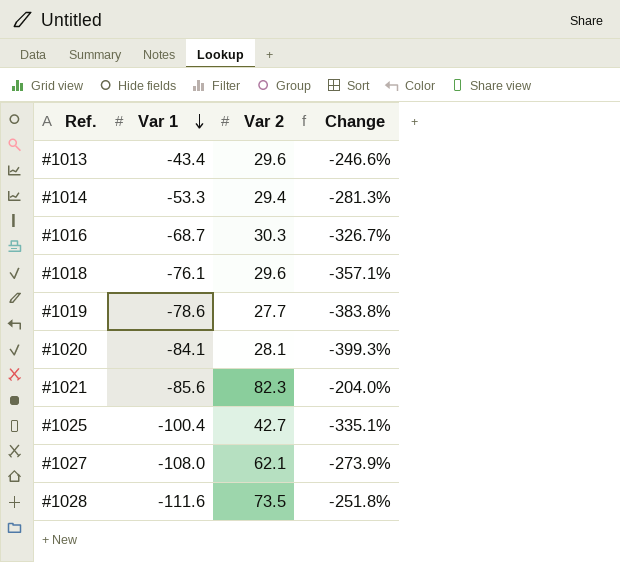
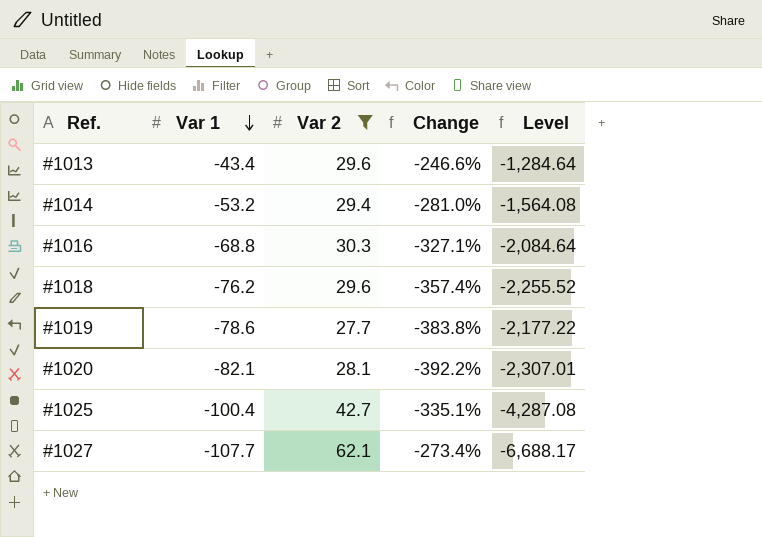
filter: none -> Var 2 <= 62.1
column Level | formula: none -> [Var 1] * [Var 2]
#1014 | Var 1: -53.3 -> -53.2
#1014 | Change: -281.3% -> -281.0%
#1016 | Var 1: -68.7 -> -68.8
#1016 | Change: -326.7% -> -327.1%
#1018 | Var 1: -76.1 -> -76.2
#1018 | Change: -357.1% -> -357.4%
#1020 | Var 1: -84.1 -> -82.1
#1020 | Change: -399.3% -> -392.2%
#1027 | Var 1: -108.0 -> -107.7
#1027 | Change: -273.9% -> -273.4%

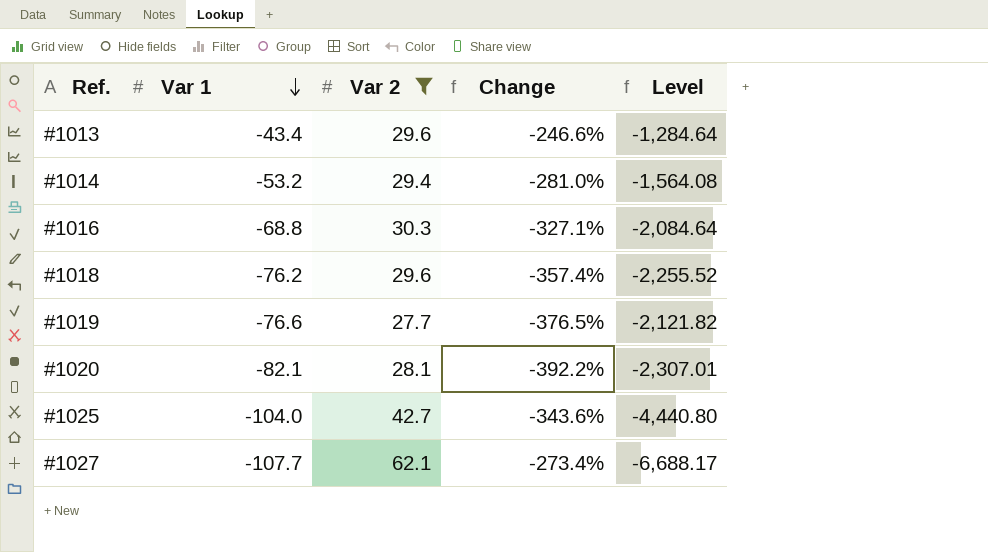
#1019 | Var 1: -78.6 -> -76.6
#1019 | Change: -383.8% -> -376.5%
#1019 | Level: -2,177.22 -> -2,121.82
#1025 | Var 1: -100.4 -> -104.0
#1025 | Change: -335.1% -> -343.6%
#1025 | Level: -4,287.08 -> -4,440.80

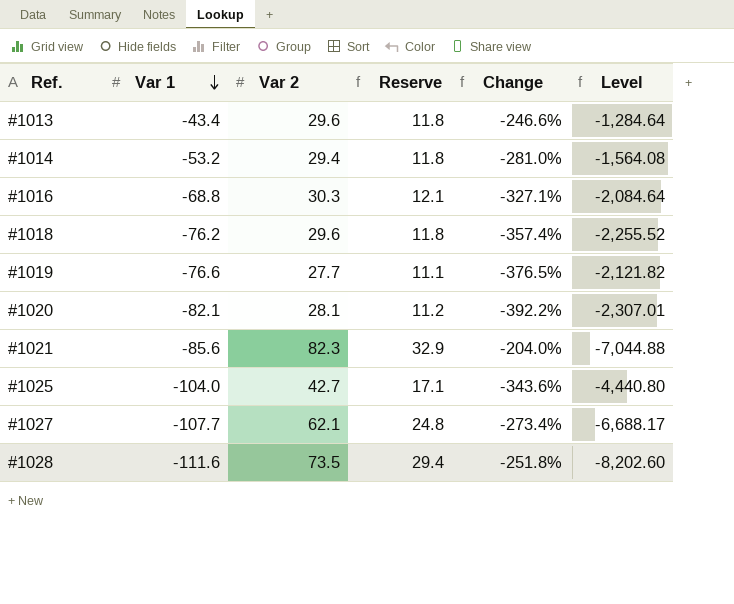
filter: Var 2 <= 62.1 -> none
column Reserve | formula: none -> [Var 2] * 0.4

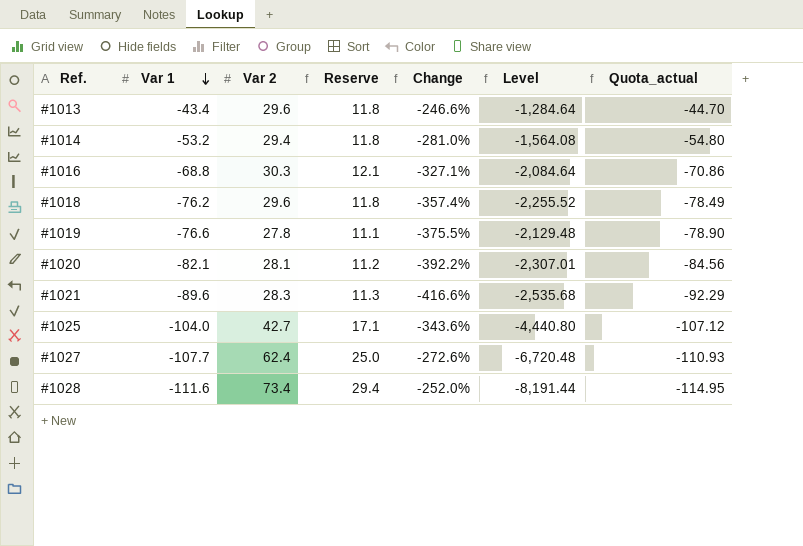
column Quota_actual | formula: none -> [Var 1] * 1.03
#1019 | Var 2: 27.7 -> 27.8
#1019 | Change: -376.5% -> -375.5%
#1019 | Level: -2,121.82 -> -2,129.48
#1021 | Var 1: -85.6 -> -89.6
#1021 | Var 2: 82.3 -> 28.3
#1021 | Reserve: 32.9 -> 11.3
#1021 | Change: -204.0% -> -416.6%
#1021 | Level: -7,044.88 -> -2,535.68
#1027 | Var 2: 62.1 -> 62.4
#1027 | Reserve: 24.8 -> 25.0
#1027 | Change: -273.4% -> -272.6%
#1027 | Level: -6,688.17 -> -6,720.48
#1028 | Var 2: 73.5 -> 73.4
#1028 | Change: -251.8% -> -252.0%
#1028 | Level: -8,202.60 -> -8,191.44

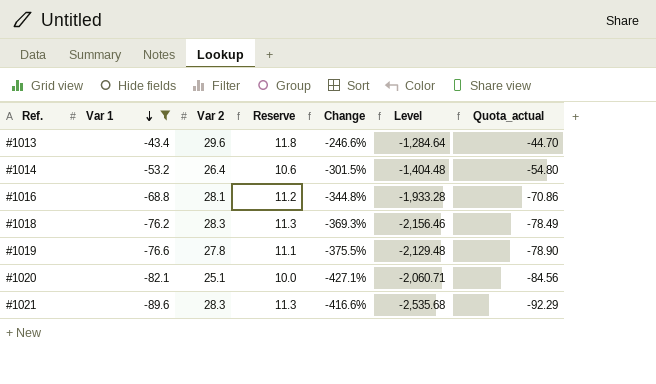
filter: none -> Var 1 >= -89.6
#1014 | Var 2: 29.4 -> 26.4
#1014 | Reserve: 11.8 -> 10.6
#1014 | Change: -281.0% -> -301.5%
#1014 | Level: -1,564.08 -> -1,404.48
#1016 | Var 2: 30.3 -> 28.1
#1016 | Reserve: 12.1 -> 11.2
#1016 | Change: -327.1% -> -344.8%
#1016 | Level: -2,084.64 -> -1,933.28
#1018 | Var 2: 29.6 -> 28.3
#1018 | Reserve: 11.8 -> 11.3
#1018 | Change: -357.4% -> -369.3%
#1018 | Level: -2,255.52 -> -2,156.46
#1020 | Var 2: 28.1 -> 25.1
#1020 | Reserve: 11.2 -> 10.0
#1020 | Change: -392.2% -> -427.1%
#1020 | Level: -2,307.01 -> -2,060.71

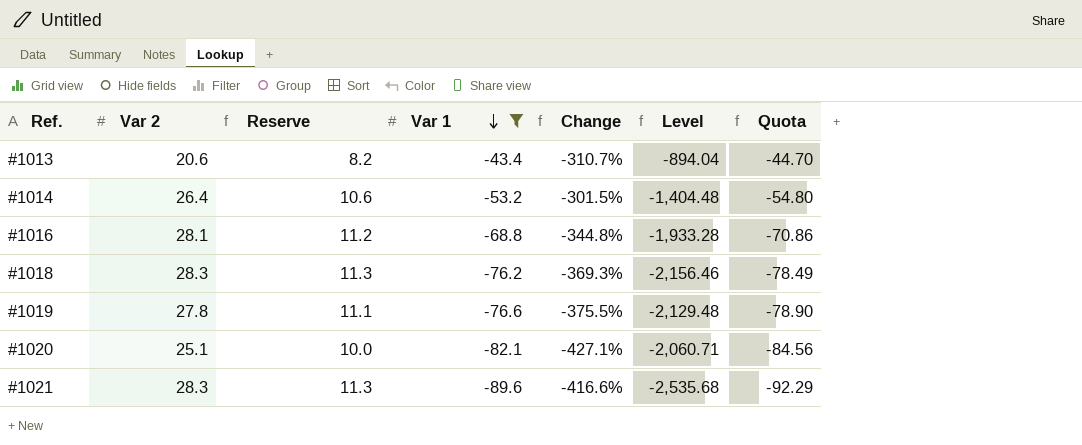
column Var 1 | position: 2 -> 4
column name: Quota_actual -> Quota
#1013 | Var 2: 29.6 -> 20.6
#1013 | Reserve: 11.8 -> 8.2
#1013 | Change: -246.6% -> -310.7%
#1013 | Level: -1,284.64 -> -894.04

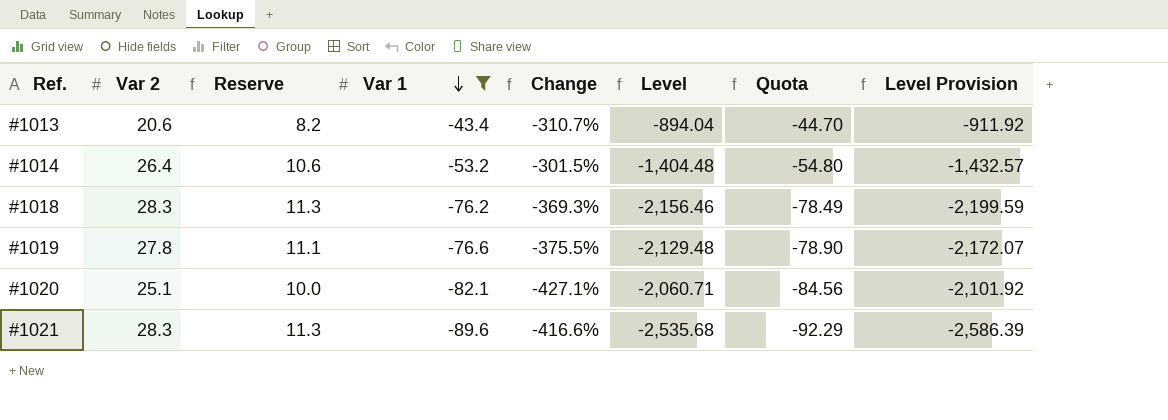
column Level Provision | formula: none -> [Level] * 1.02
row #1016: 28.1 | 11.2 | -68.8 | -344.8% | -1,933.28 | -70.86 -> none

